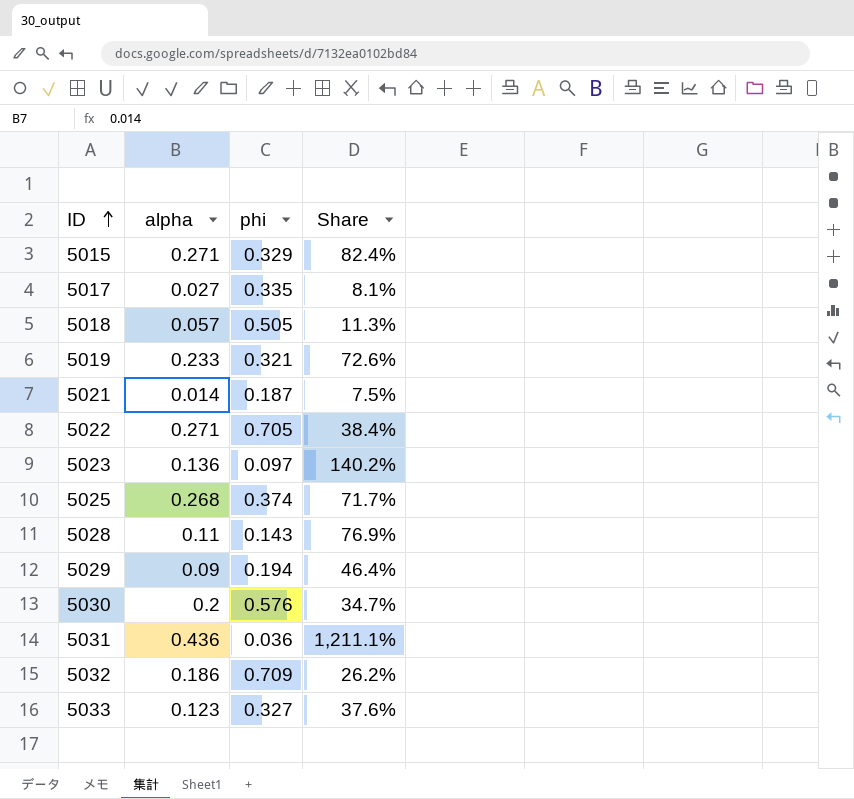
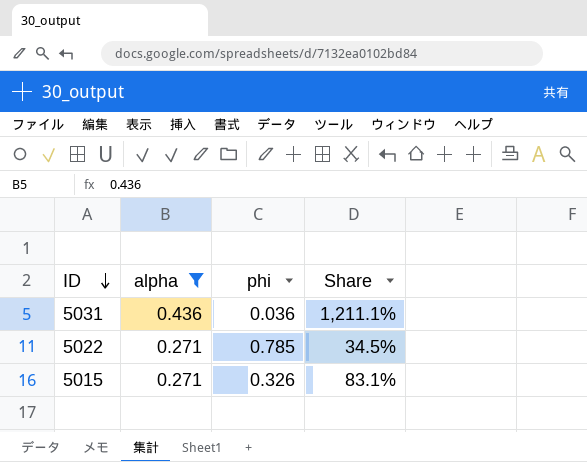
filter: none -> alpha >= 0.271
row order: ID ascending -> ID descending
5022 | phi: 0.705 -> 0.785
5022 | Share: 38.4% -> 34.5%
5015 | phi: 0.329 -> 0.326
5015 | Share: 82.4% -> 83.1%

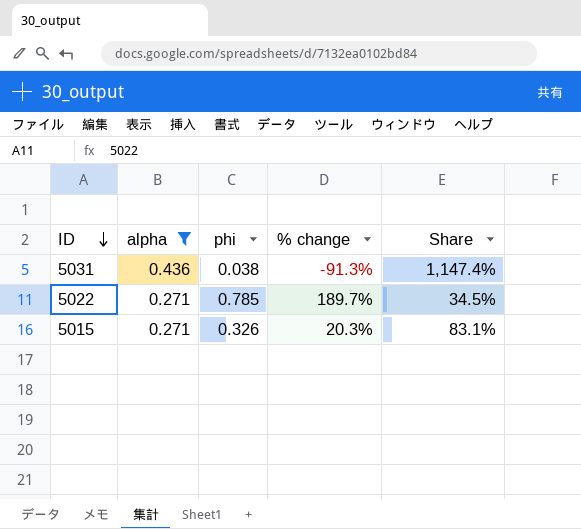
column % change | formula: none -> ([phi] - [alpha]) / [alpha]
5031 | phi: 0.036 -> 0.038
5031 | Share: 1,211.1% -> 1,147.4%

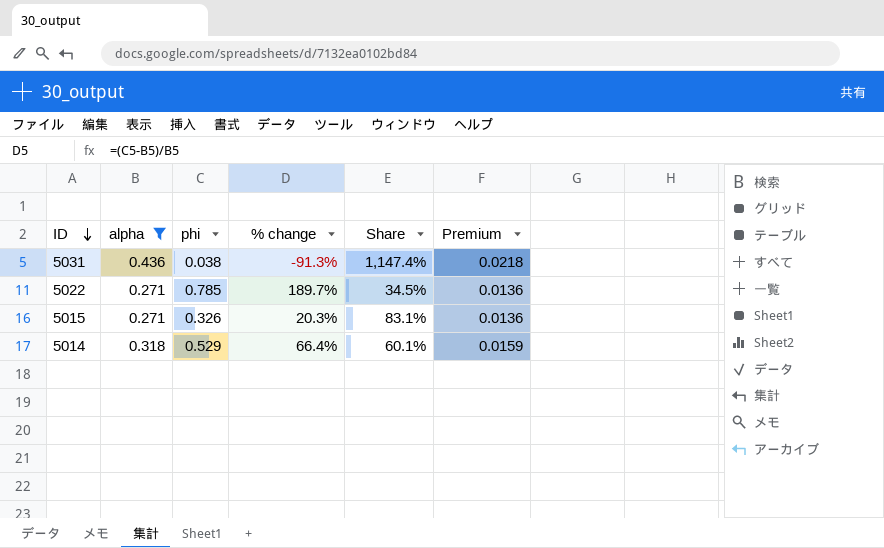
column Premium | formula: none -> [alpha] * 0.05
row 5014: none -> 0.318 | 0.529 | 66.4% | 60.1% | 0.0159

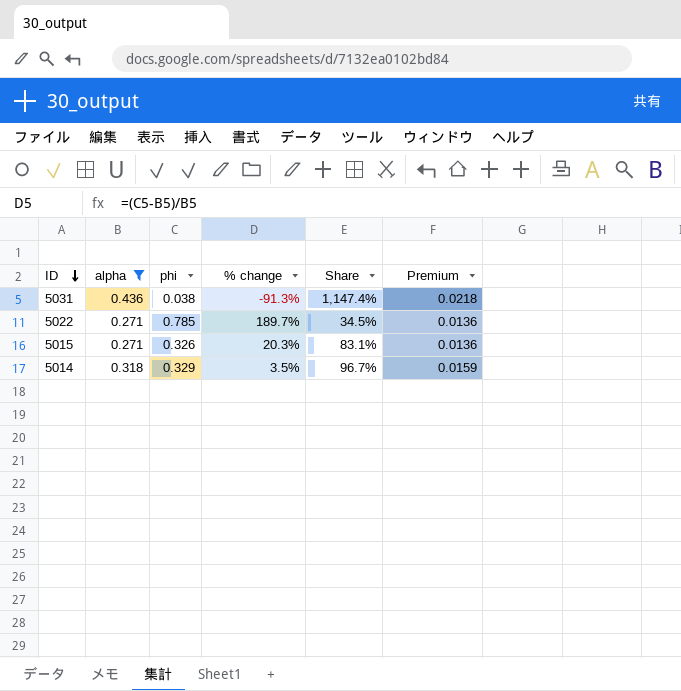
5014 | phi: 0.529 -> 0.329
5014 | % change: 66.4% -> 3.5%
5014 | Share: 60.1% -> 96.7%

